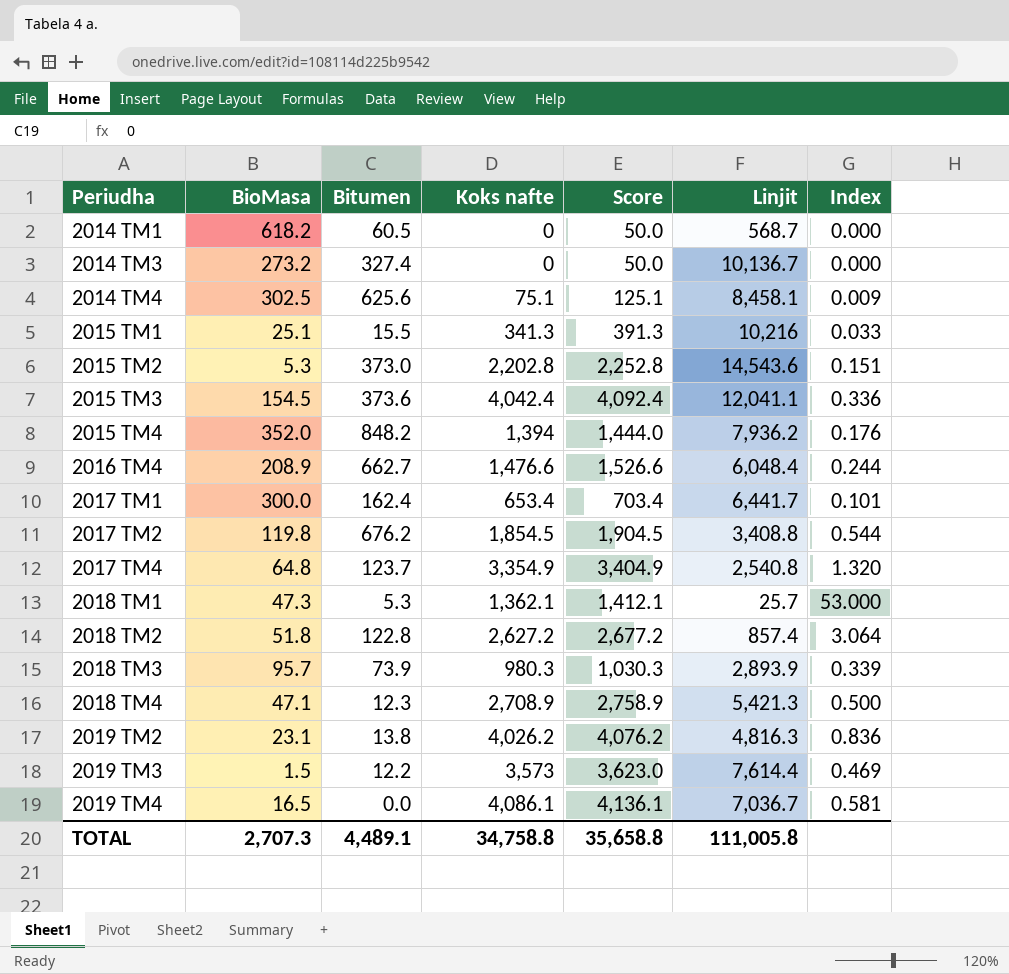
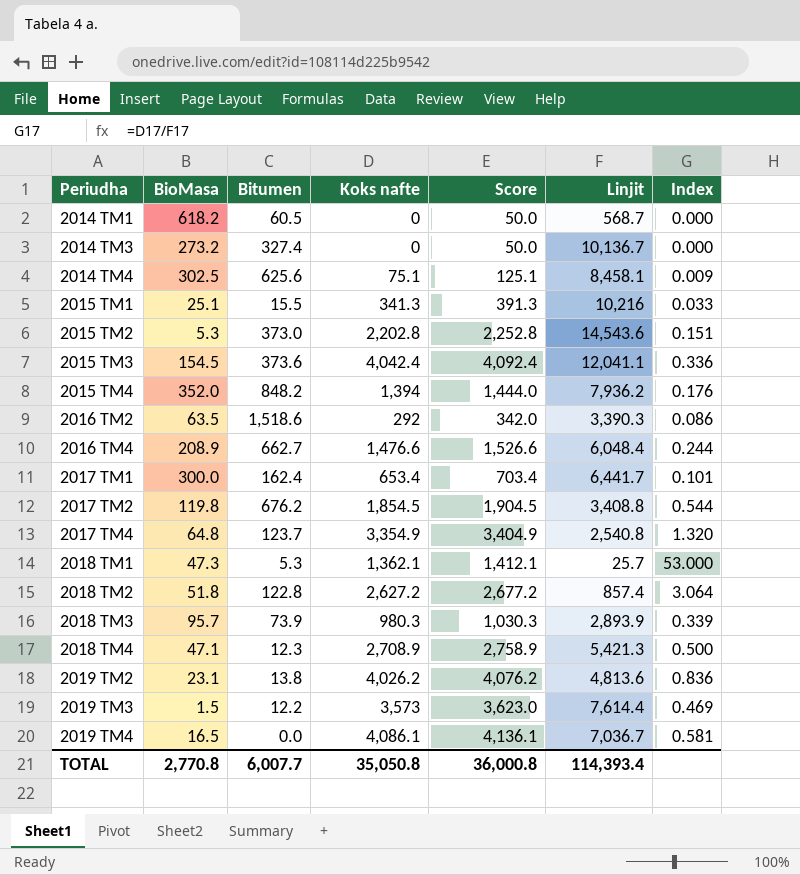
row 2016 TM2: none -> 63.5 | 1,518.6 | 292 | 342.0 | 3,390.3 | 0.086
2019 TM2 | Linjit: 4,816.3 -> 4,813.6
TOTAL | BioMasa: 2,707.3 -> 2,770.8
TOTAL | Bitumen: 4,489.1 -> 6,007.7
TOTAL | Koks nafte: 34,758.8 -> 35,050.8
TOTAL | Score: 35,658.8 -> 36,000.8
TOTAL | Linjit: 111,005.8 -> 114,393.4

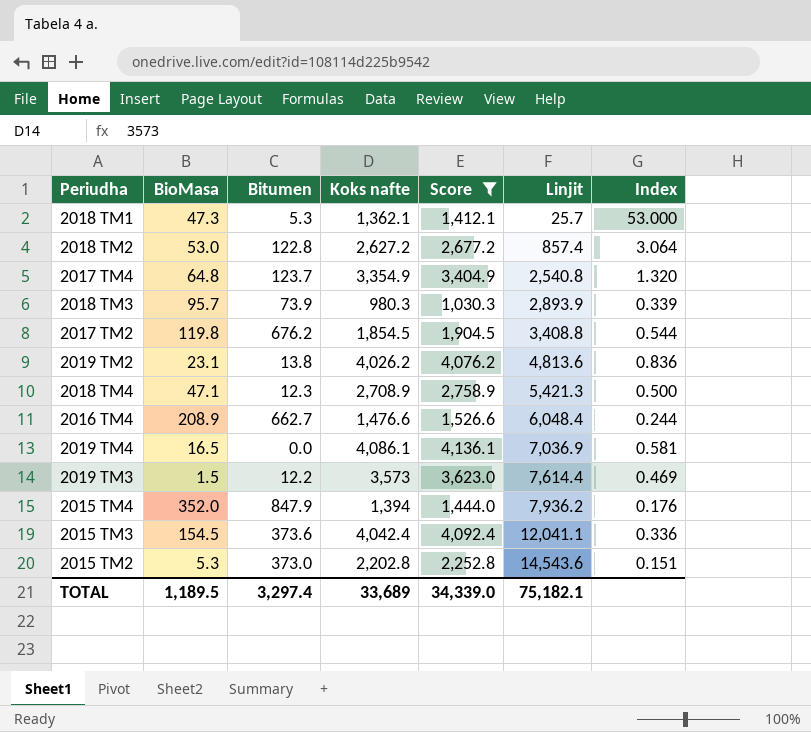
filter: none -> Score >= 1,030.3
row order: Periudha ascending -> Linjit ascending
2018 TM2 | BioMasa: 51.8 -> 53.0
2019 TM4 | Linjit: 7,036.7 -> 7,036.9
2015 TM4 | Bitumen: 848.2 -> 847.9
TOTAL | BioMasa: 2,770.8 -> 1,189.5
TOTAL | Bitumen: 6,007.7 -> 3,297.4
TOTAL | Koks nafte: 35,050.8 -> 33,689
TOTAL | Score: 36,000.8 -> 34,339.0
TOTAL | Linjit: 114,393.4 -> 75,182.1

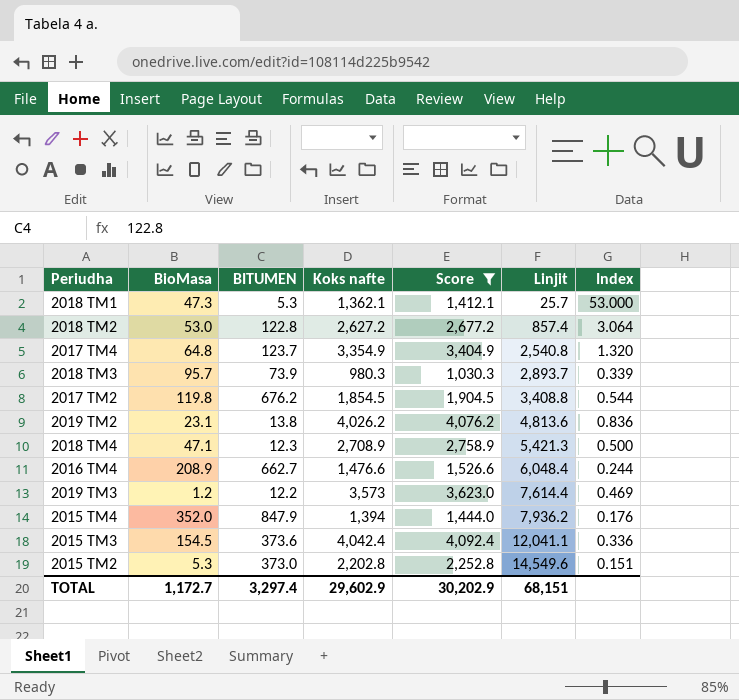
column name: Bitumen -> BITUMEN
row 2019 TM4: 16.5 | 0.0 | 4,086.1 | 4,136.1 | 7,036.9 | 0.581 -> none
2018 TM3 | Linjit: 2,893.9 -> 2,893.7
2019 TM3 | BioMasa: 1.5 -> 1.2
2015 TM2 | Linjit: 14,543.6 -> 14,549.6
TOTAL | BioMasa: 1,189.5 -> 1,172.7
TOTAL | Koks nafte: 33,689 -> 29,602.9
TOTAL | Score: 34,339.0 -> 30,202.9
TOTAL | Linjit: 75,182.1 -> 68,151

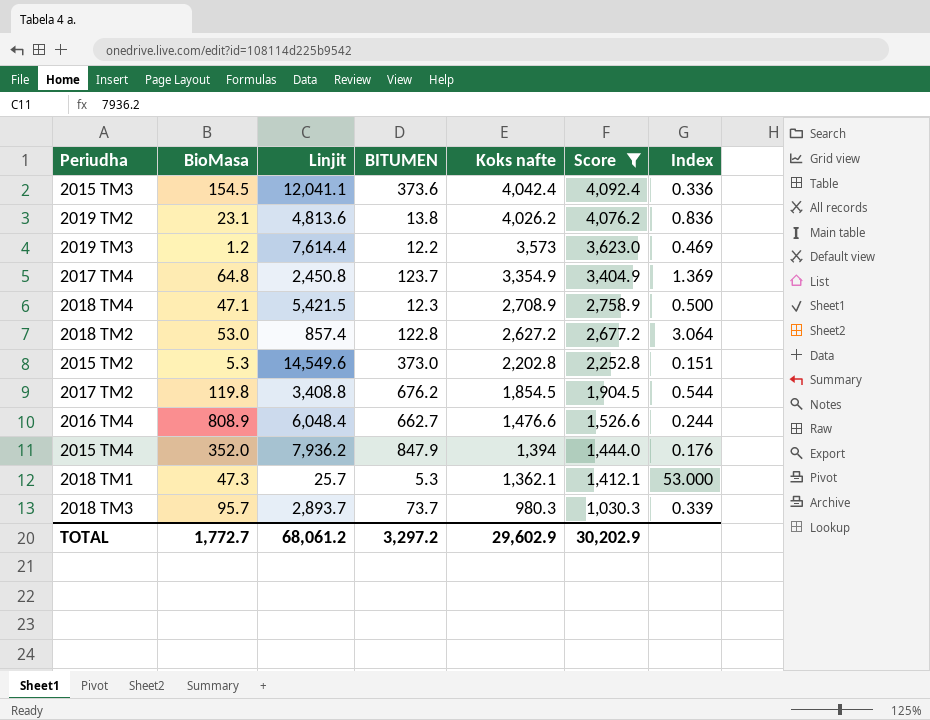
row order: Linjit ascending -> Koks nafte descending
column Linjit | position: 6 -> 3
2017 TM4 | Linjit: 2,540.8 -> 2,450.8
2017 TM4 | Index: 1.320 -> 1.369
2018 TM4 | Linjit: 5,421.3 -> 5,421.5
2016 TM4 | BioMasa: 208.9 -> 808.9
2018 TM3 | BITUMEN: 73.9 -> 73.7
TOTAL | BioMasa: 1,172.7 -> 1,772.7
TOTAL | Linjit: 68,151 -> 68,061.2
TOTAL | BITUMEN: 3,297.4 -> 3,297.2

